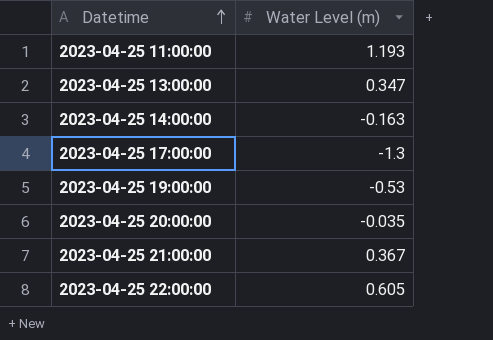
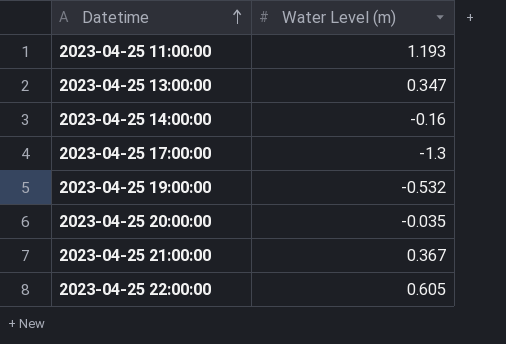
2023-04-25 14:00:00 | Water Level (m): -0.163 -> -0.16
2023-04-25 19:00:00 | Water Level (m): -0.53 -> -0.532

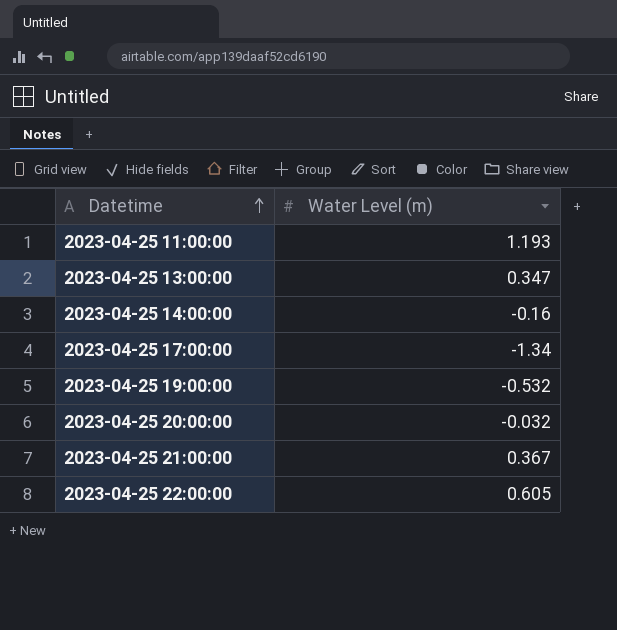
2023-04-25 17:00:00 | Water Level (m): -1.3 -> -1.34
2023-04-25 20:00:00 | Water Level (m): -0.035 -> -0.032

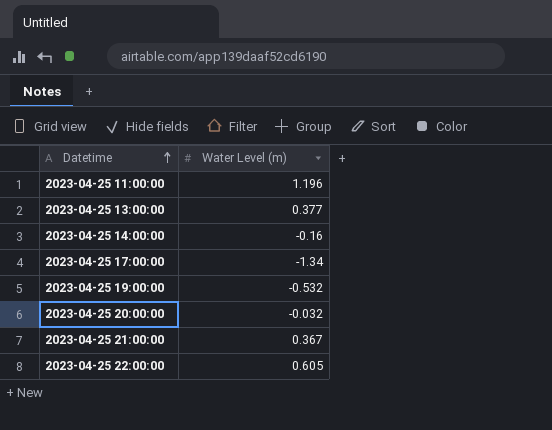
2023-04-25 11:00:00 | Water Level (m): 1.193 -> 1.196
2023-04-25 13:00:00 | Water Level (m): 0.347 -> 0.377

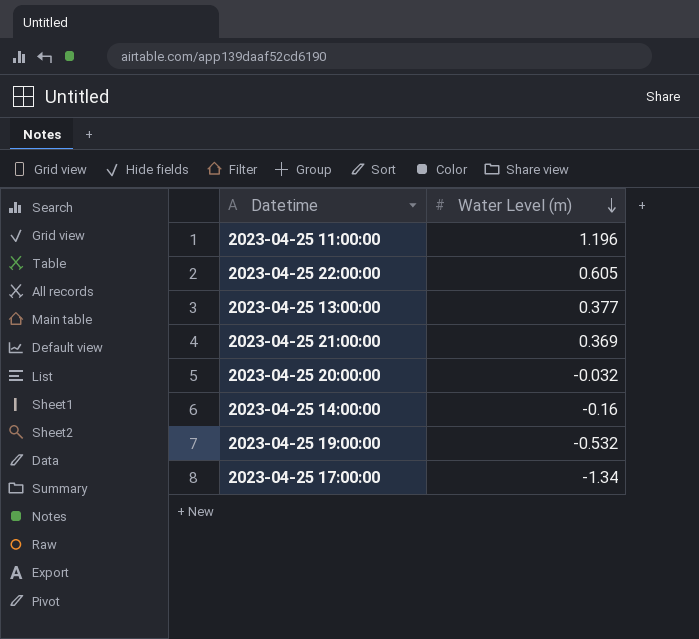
row order: Datetime ascending -> Water Level (m) descending
2023-04-25 21:00:00 | Water Level (m): 0.367 -> 0.369

